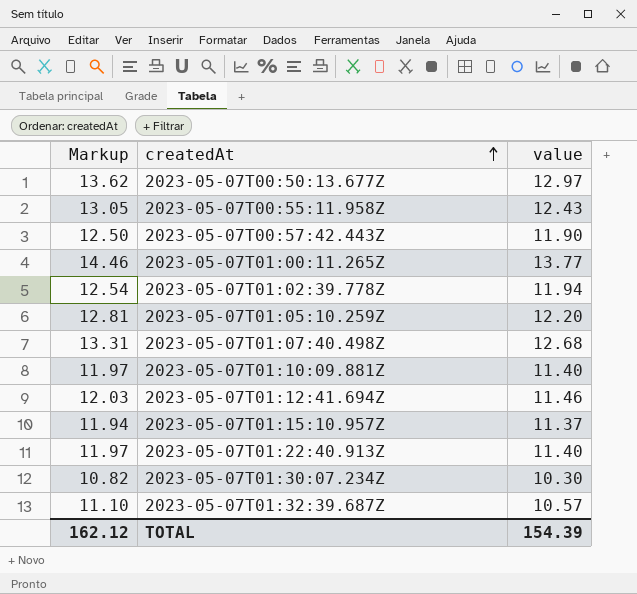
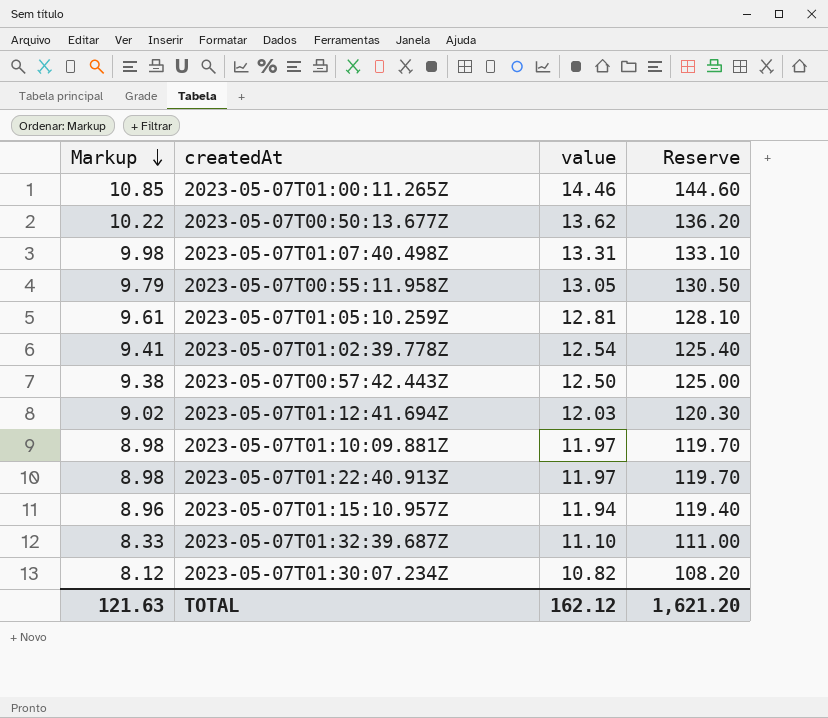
row order: createdAt ascending -> Markup descending
column Markup | formula: [value] * 1.05 -> [value] * 0.75
column Reserve | formula: none -> [value] * 10
2023-05-07T01:00:11.265Z | value: 13.77 -> 14.46
2023-05-07T00:50:13.677Z | value: 12.97 -> 13.62
2023-05-07T01:07:40.498Z | value: 12.68 -> 13.31
2023-05-07T00:55:11.958Z | value: 12.43 -> 13.05
2023-05-07T01:05:10.259Z | value: 12.20 -> 12.81
2023-05-07T01:02:39.778Z | value: 11.94 -> 12.54
2023-05-07T00:57:42.443Z | value: 11.90 -> 12.50
2023-05-07T01:12:41.694Z | value: 11.46 -> 12.03
2023-05-07T01:10:09.881Z | value: 11.40 -> 11.97
2023-05-07T01:22:40.913Z | value: 11.40 -> 11.97
2023-05-07T01:15:10.957Z | value: 11.37 -> 11.94
2023-05-07T01:32:39.687Z | value: 10.57 -> 11.10
2023-05-07T01:30:07.234Z | value: 10.30 -> 10.82
TOTAL | Markup: 162.12 -> 121.63
TOTAL | value: 154.39 -> 162.12

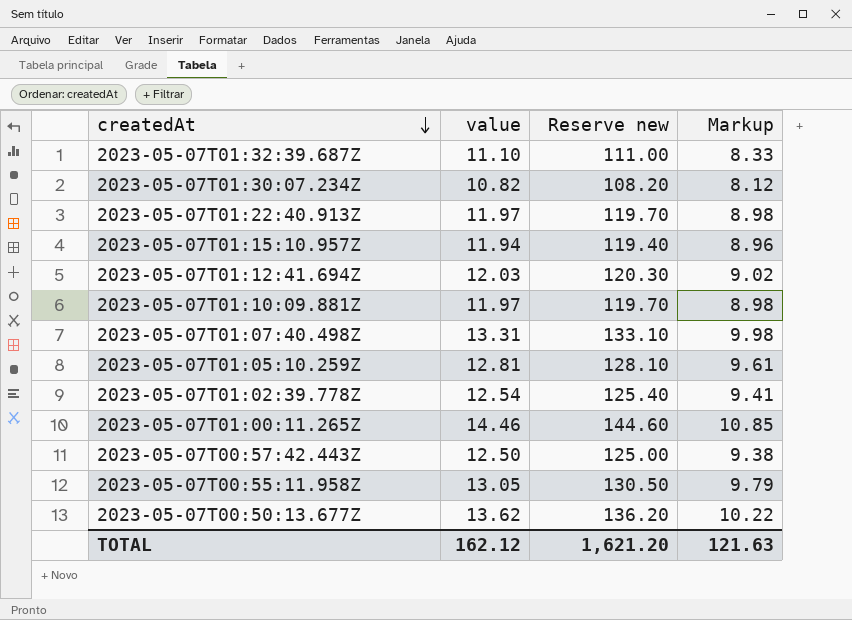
row order: Markup descending -> createdAt descending
column name: Reserve -> Reserve new
column Markup | position: 1 -> 4

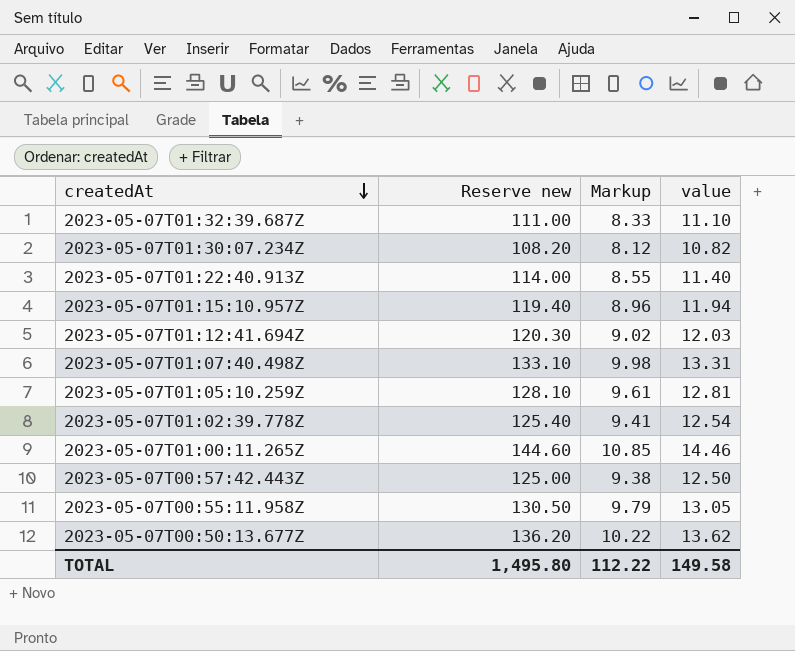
column value | position: 2 -> 4
row 2023-05-07T01:10:09.881Z: 11.97 | 119.70 | 8.98 -> none
2023-05-07T01:22:40.913Z | Reserve new: 119.70 -> 114.00
2023-05-07T01:22:40.913Z | Markup: 8.98 -> 8.55
2023-05-07T01:22:40.913Z | value: 11.97 -> 11.40
TOTAL | Reserve new: 1,621.20 -> 1,495.80
TOTAL | Markup: 121.63 -> 112.22
TOTAL | value: 162.12 -> 149.58

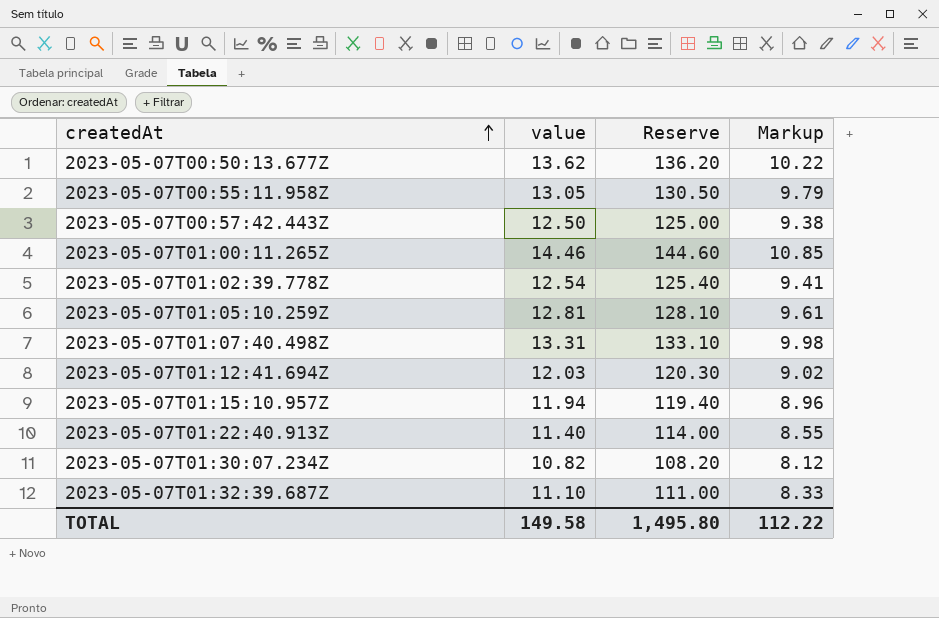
row order: createdAt descending -> createdAt ascending
column value | position: 4 -> 2
column name: Reserve new -> Reserve

